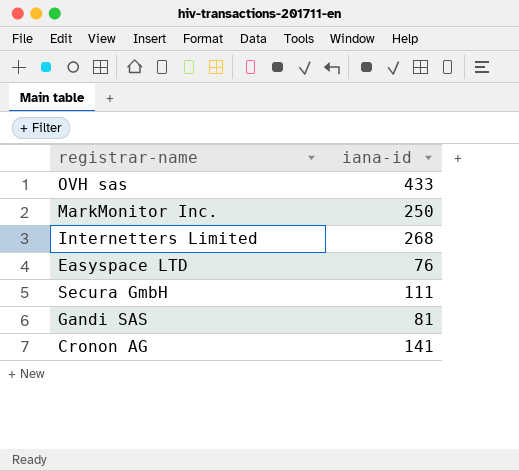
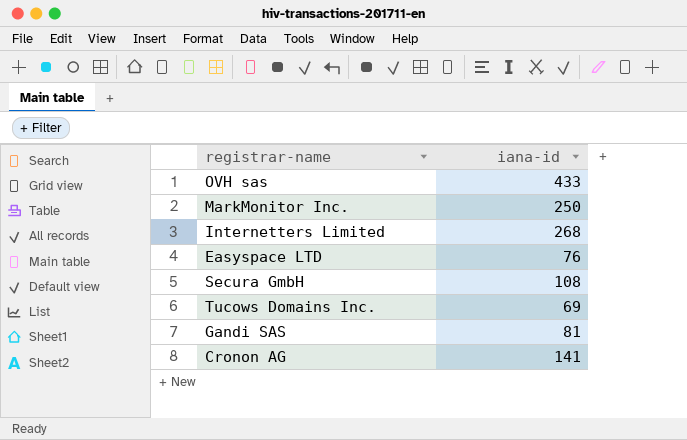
Secura GmbH | iana-id: 111 -> 108
row Tucows Domains Inc.: none -> 69

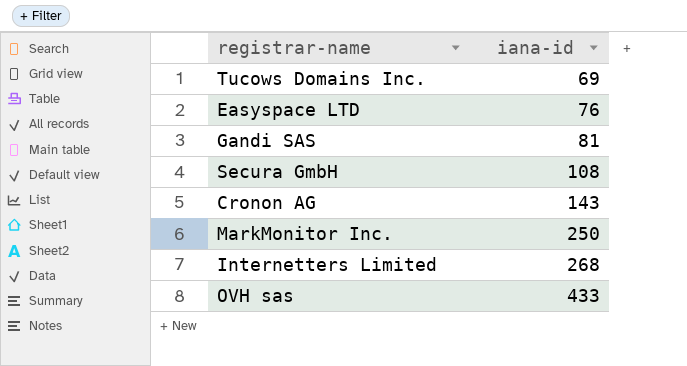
row order: none -> iana-id ascending
Cronon AG | iana-id: 141 -> 143

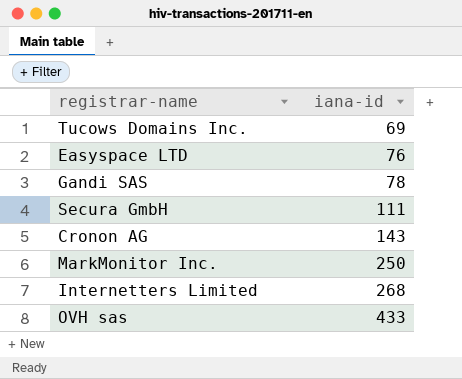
Gandi SAS | iana-id: 81 -> 78
Secura GmbH | iana-id: 108 -> 111

